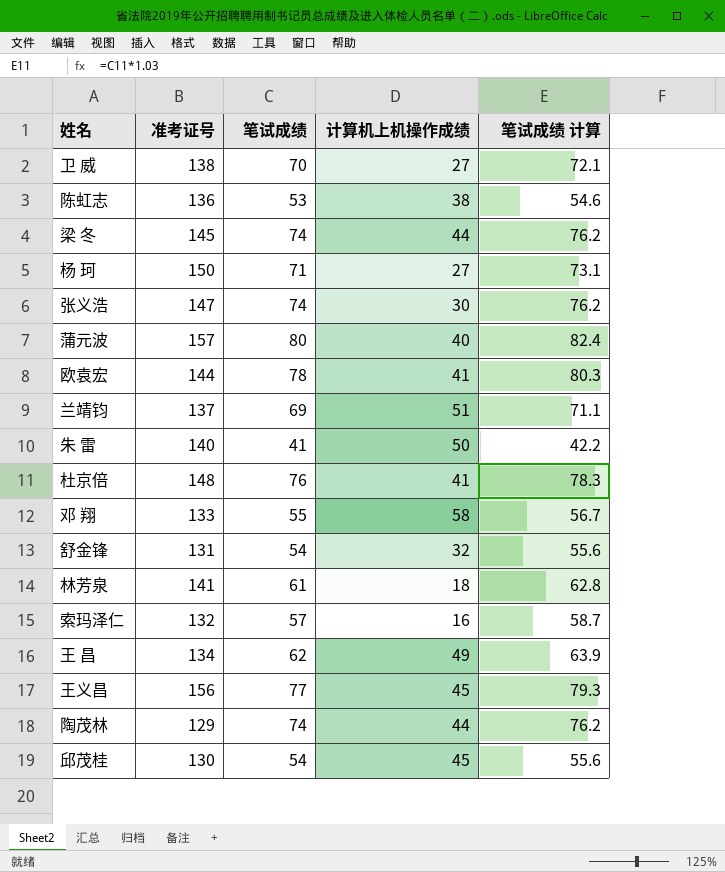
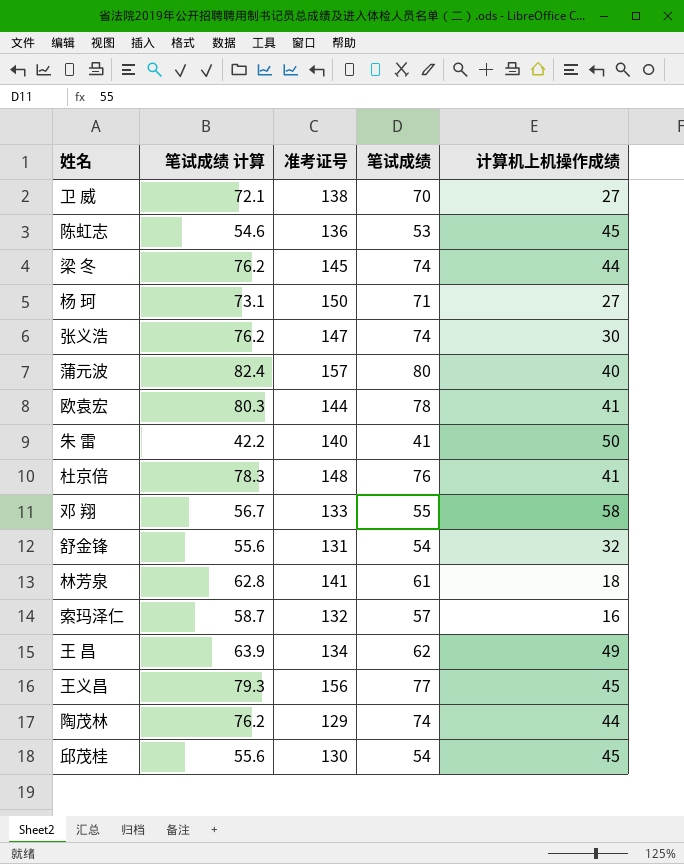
column 笔试成绩 计算 | position: 5 -> 2
row 兰靖钧: 137 | 69 | 51 | 71.1 -> none
陈虹志 | 计算机上机操作成绩: 38 -> 45

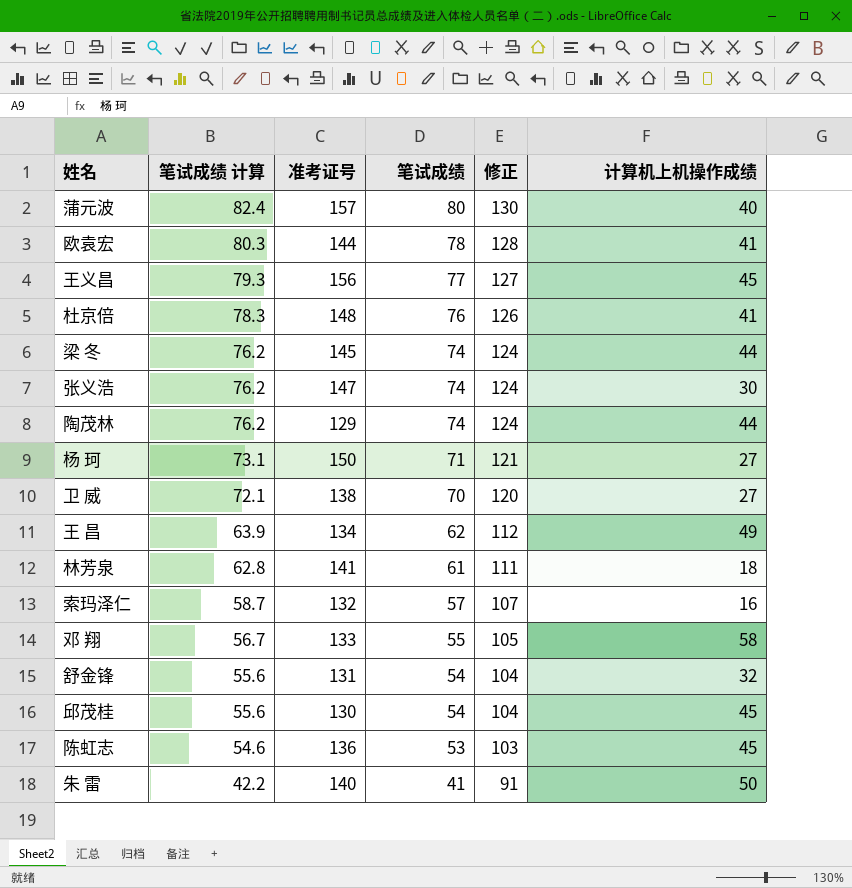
row order: none -> 笔试成绩 计算 descending
column 修正 | formula: none -> [笔试成绩] + 50

